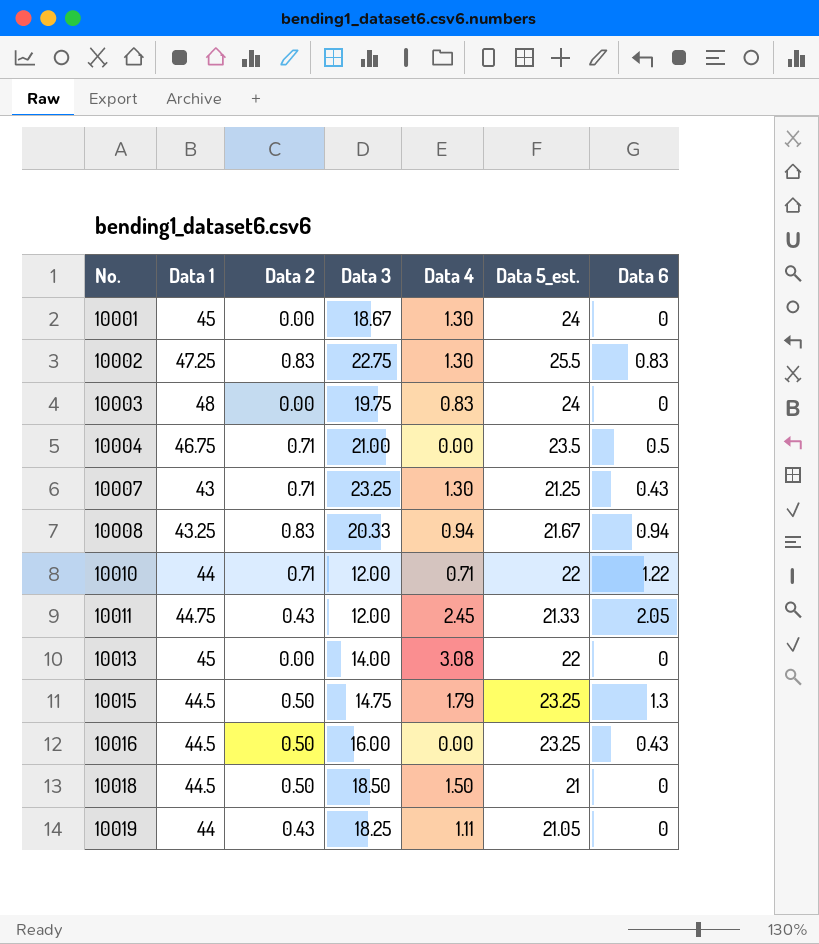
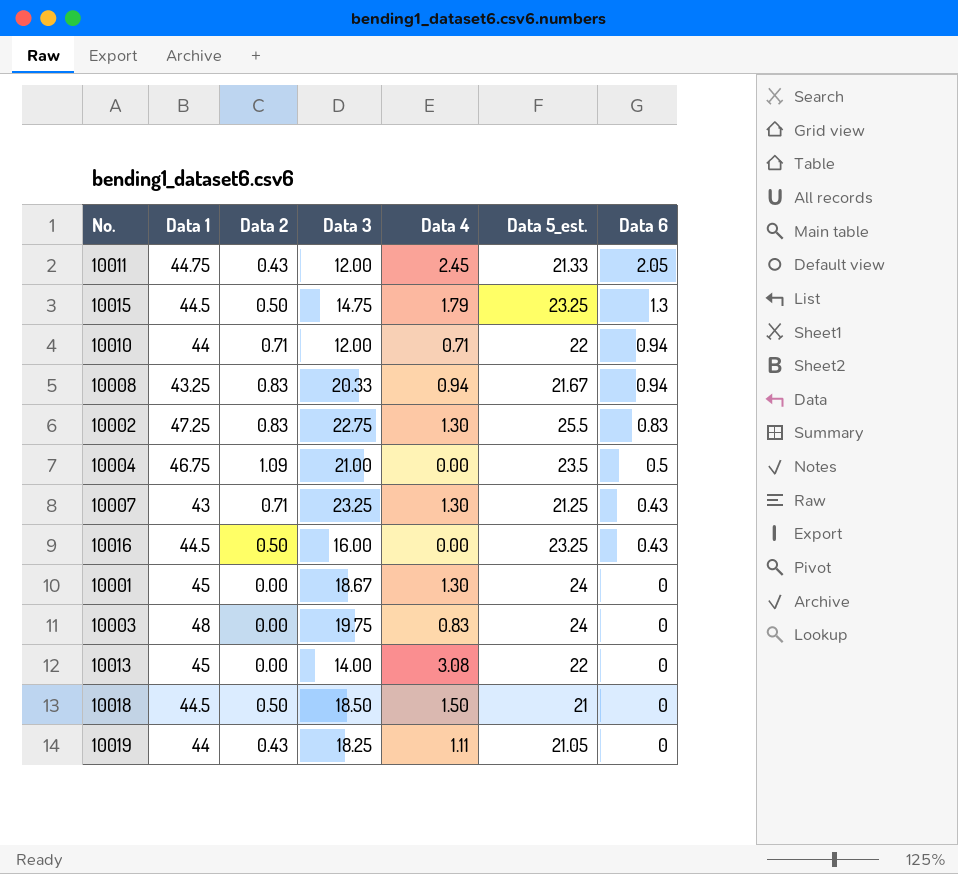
row order: No. ascending -> Data 6 descending
10010 | Data 6: 1.22 -> 0.94
10004 | Data 2: 0.71 -> 1.09

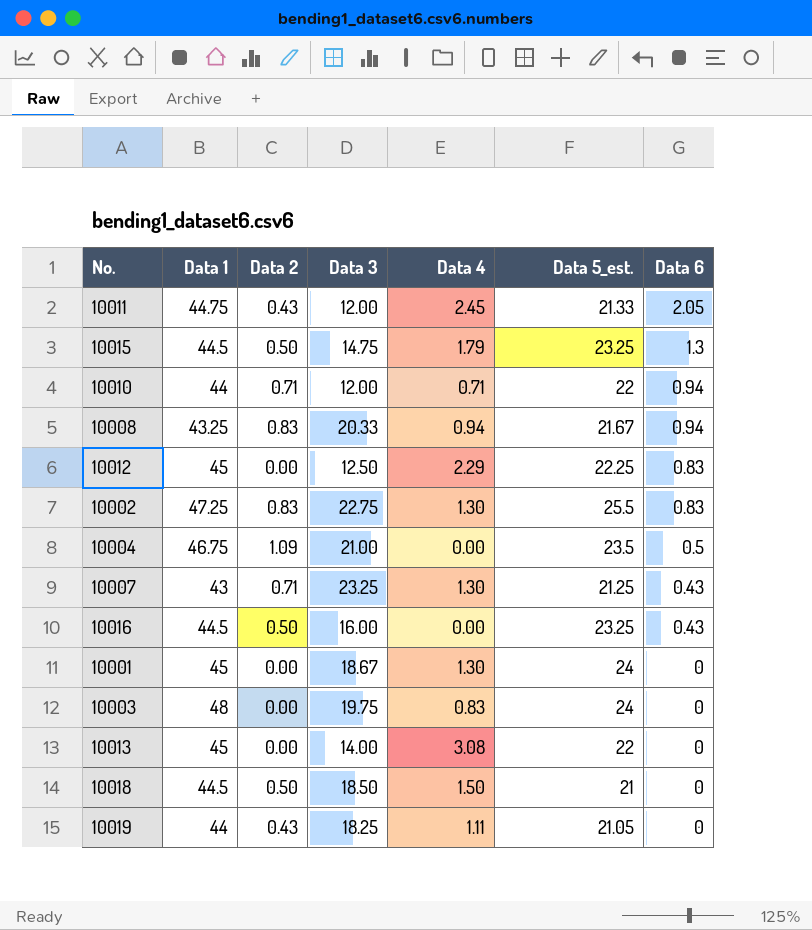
row 10012: none -> 45 | 0.00 | 12.50 | 2.29 | 22.25 | 0.83

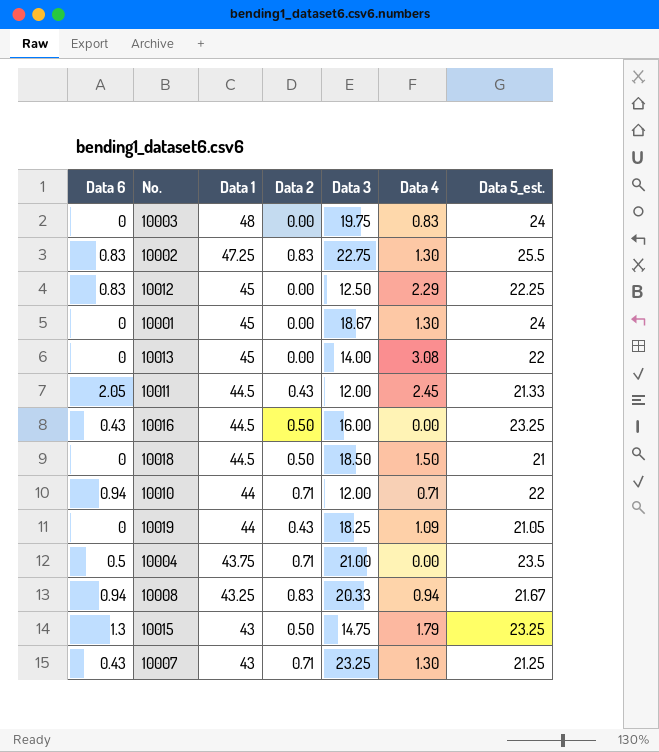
row order: Data 6 descending -> Data 1 descending
column Data 6 | position: 7 -> 1
10011 | Data 1: 44.75 -> 44.5
10019 | Data 4: 1.11 -> 1.09
10004 | Data 1: 46.75 -> 43.75
10004 | Data 2: 1.09 -> 0.71
10015 | Data 1: 44.5 -> 43

